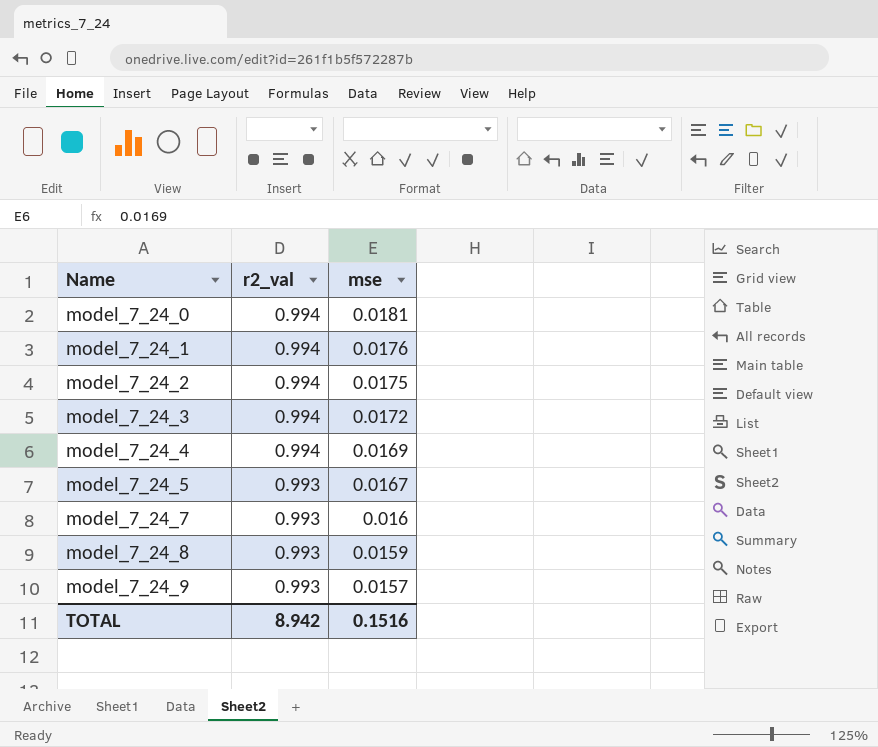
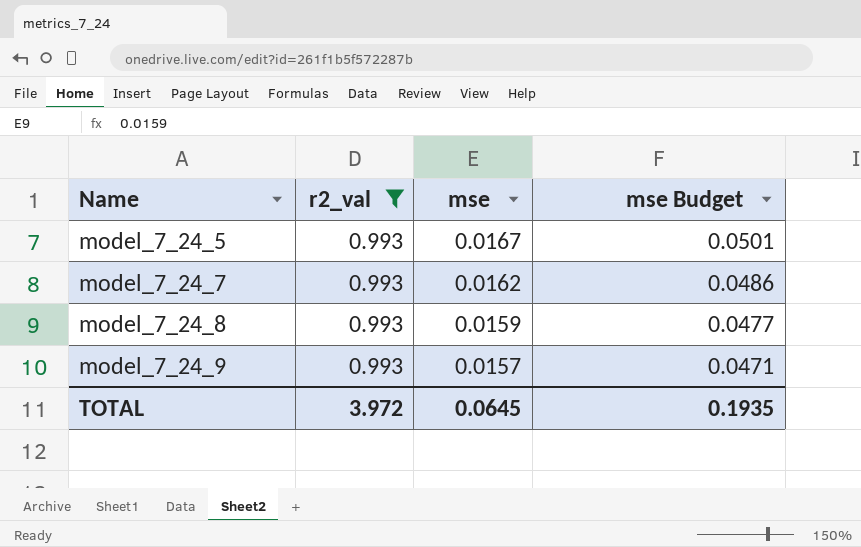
filter: none -> r2_val = 0.993
column mse Budget | formula: none -> [mse] * 3
model_7_24_7 | mse: 0.016 -> 0.0162
TOTAL | r2_val: 8.942 -> 3.972
TOTAL | mse: 0.1516 -> 0.0645

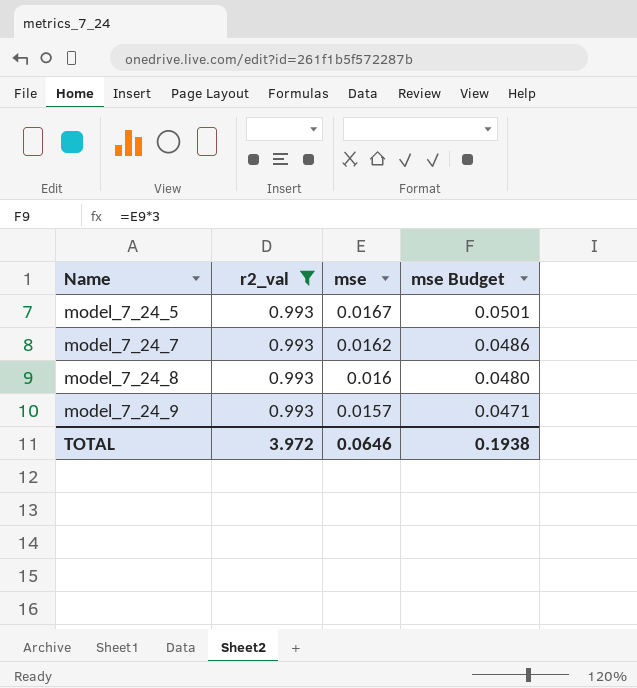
model_7_24_8 | mse: 0.0159 -> 0.016
model_7_24_8 | mse Budget: 0.0477 -> 0.0480
TOTAL | mse: 0.0645 -> 0.0646
TOTAL | mse Budget: 0.1935 -> 0.1938

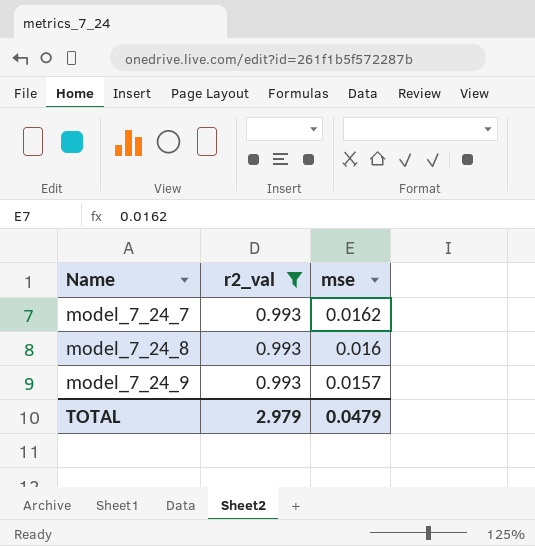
column mse Budget | formula: [mse] * 3 -> none
row model_7_24_5: 0.993 | 0.0167 | 0.0501 -> none
TOTAL | r2_val: 3.972 -> 2.979
TOTAL | mse: 0.0646 -> 0.0479

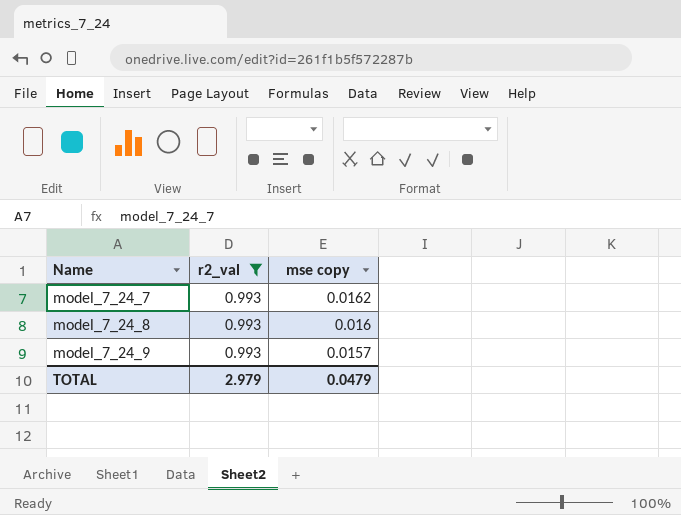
column name: mse -> mse copy

